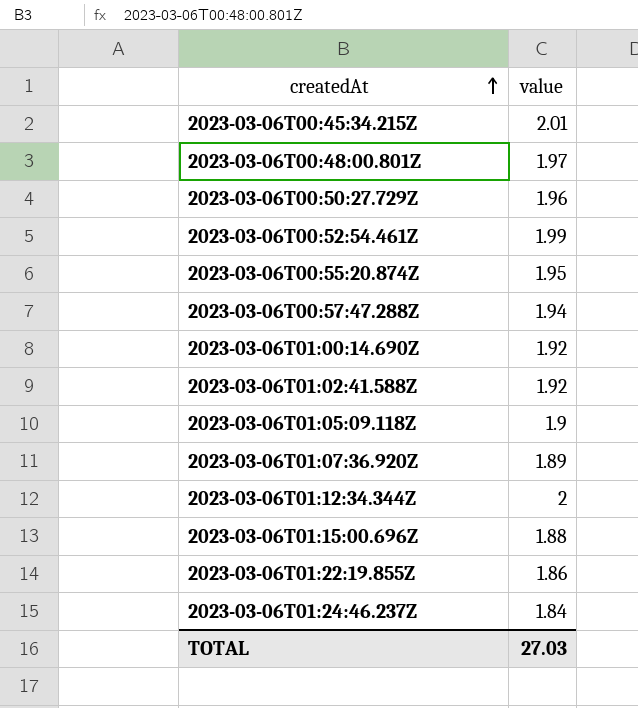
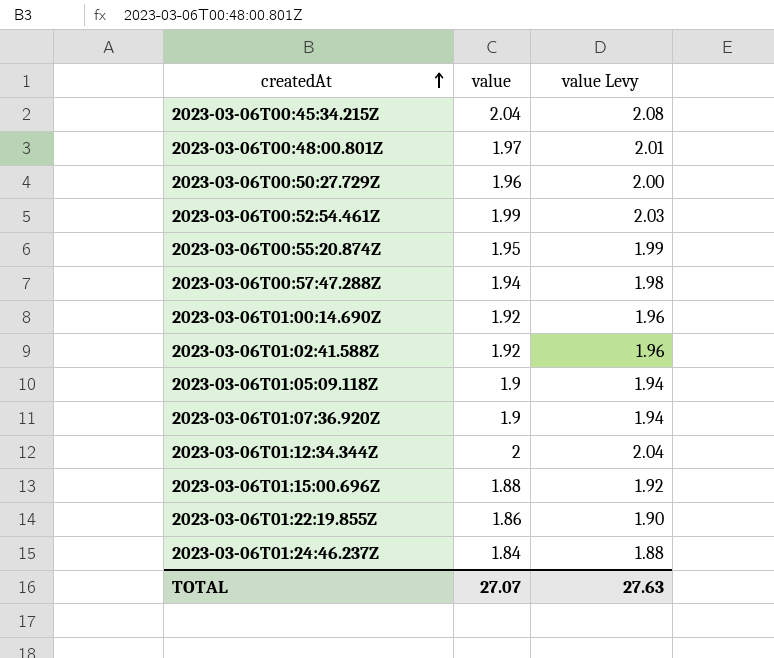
column value Levy | formula: none -> [value] * 1.02
2023-03-06T00:45:34.215Z | value: 2.01 -> 2.04
2023-03-06T01:07:36.920Z | value: 1.89 -> 1.9
TOTAL | value: 27.03 -> 27.07

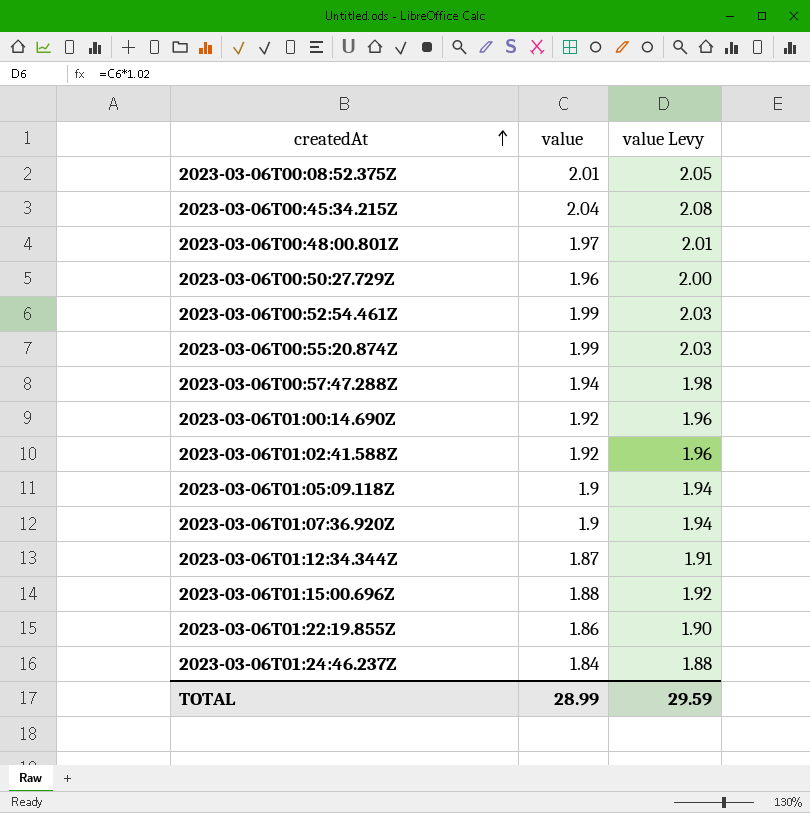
row 2023-03-06T00:08:52.375Z: none -> 2.01 | 2.05
2023-03-06T00:55:20.874Z | value: 1.95 -> 1.99
2023-03-06T00:55:20.874Z | value Levy: 1.99 -> 2.03
2023-03-06T01:12:34.344Z | value: 2 -> 1.87
2023-03-06T01:12:34.344Z | value Levy: 2.04 -> 1.91
TOTAL | value: 27.07 -> 28.99
TOTAL | value Levy: 27.63 -> 29.59

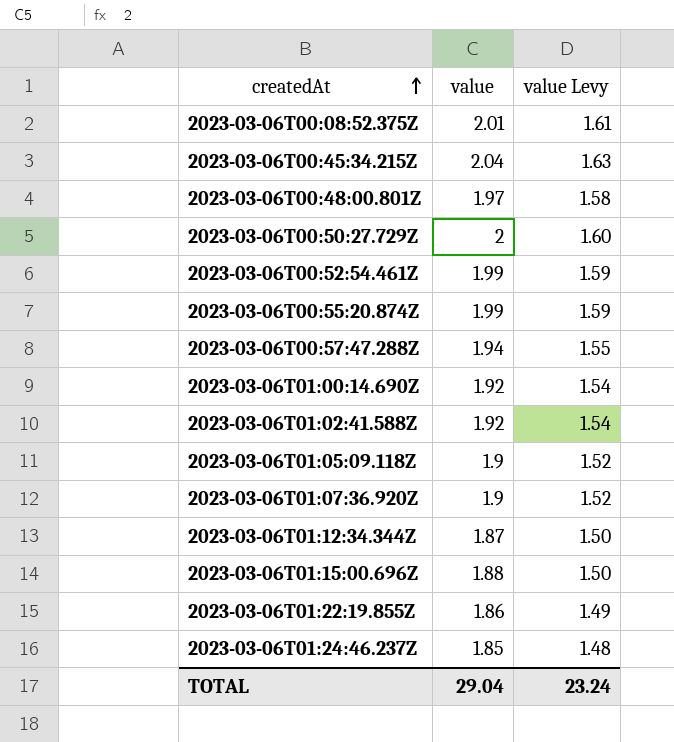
column value Levy | formula: [value] * 1.02 -> [value] * 0.8
2023-03-06T00:50:27.729Z | value: 1.96 -> 2
2023-03-06T01:24:46.237Z | value: 1.84 -> 1.85
TOTAL | value: 28.99 -> 29.04
TOTAL | value Levy: 29.59 -> 23.24

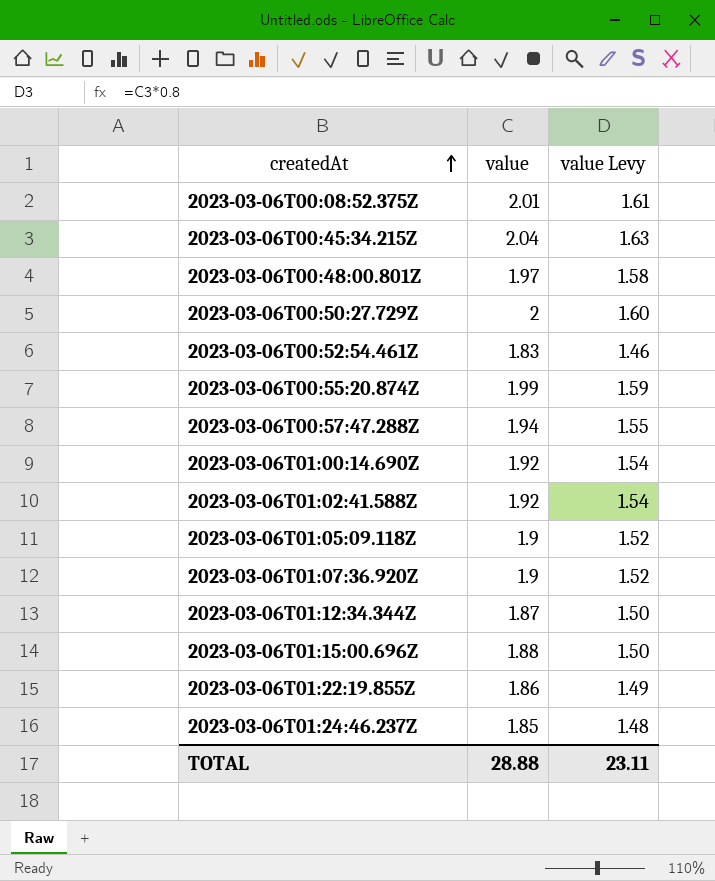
2023-03-06T00:52:54.461Z | value: 1.99 -> 1.83
2023-03-06T00:52:54.461Z | value Levy: 1.59 -> 1.46
TOTAL | value: 29.04 -> 28.88
TOTAL | value Levy: 23.24 -> 23.11

